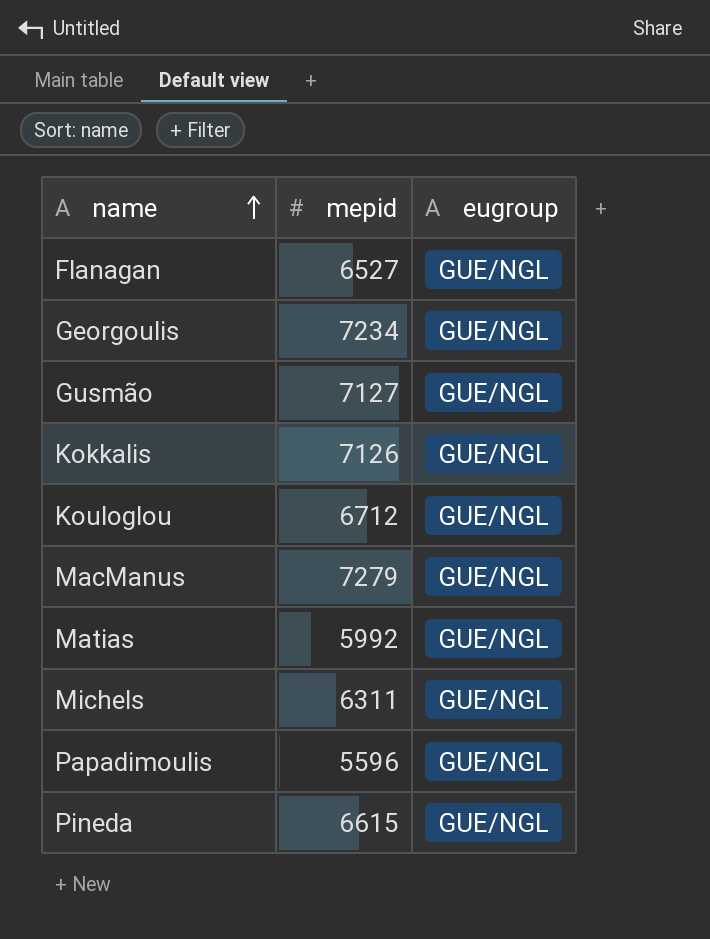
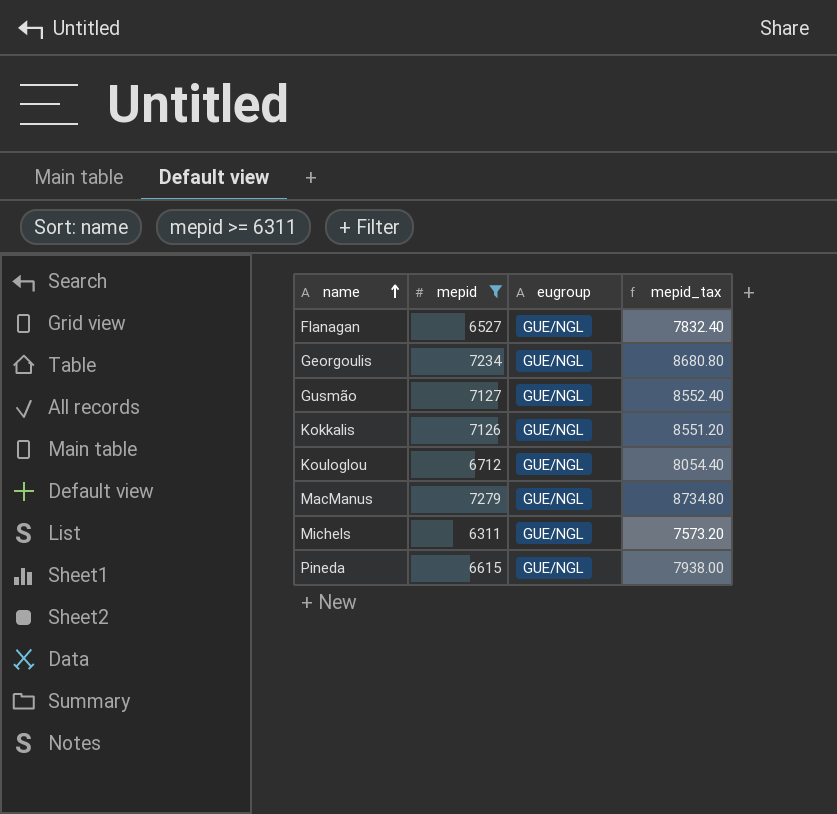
filter: none -> mepid >= 6311
column mepid_tax | formula: none -> [mepid] * 1.2

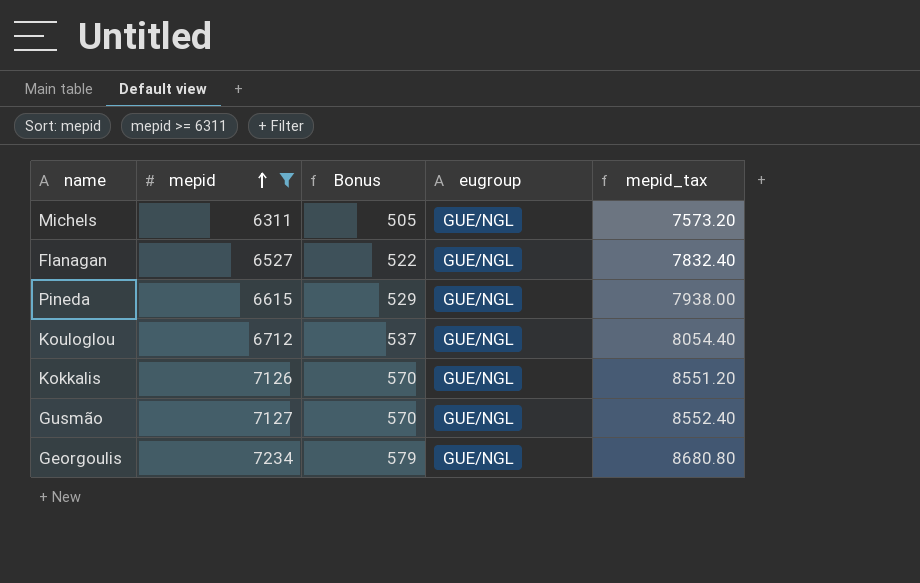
row order: name ascending -> mepid ascending
column Bonus | formula: none -> [mepid] * 0.08
row MacManus: 7279 | GUE/NGL | 8734.80 -> none

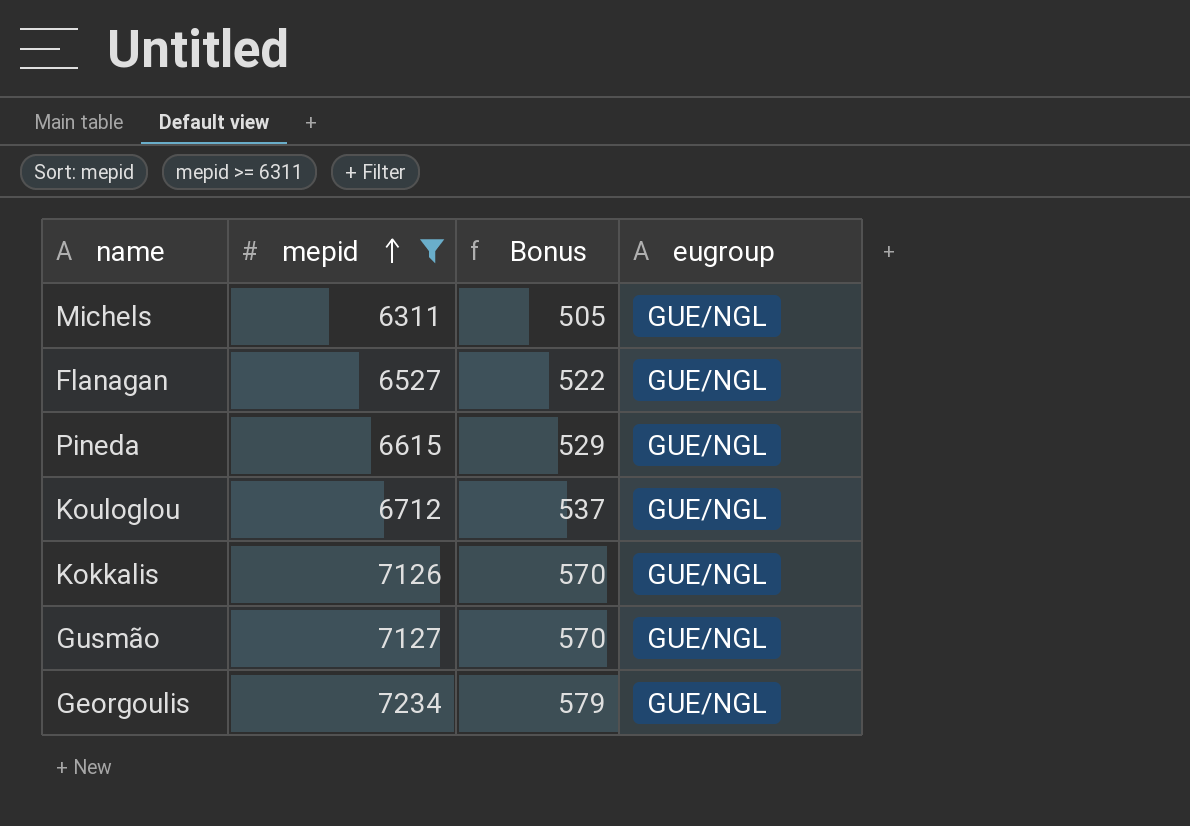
column mepid_tax | formula: [mepid] * 1.2 -> none

